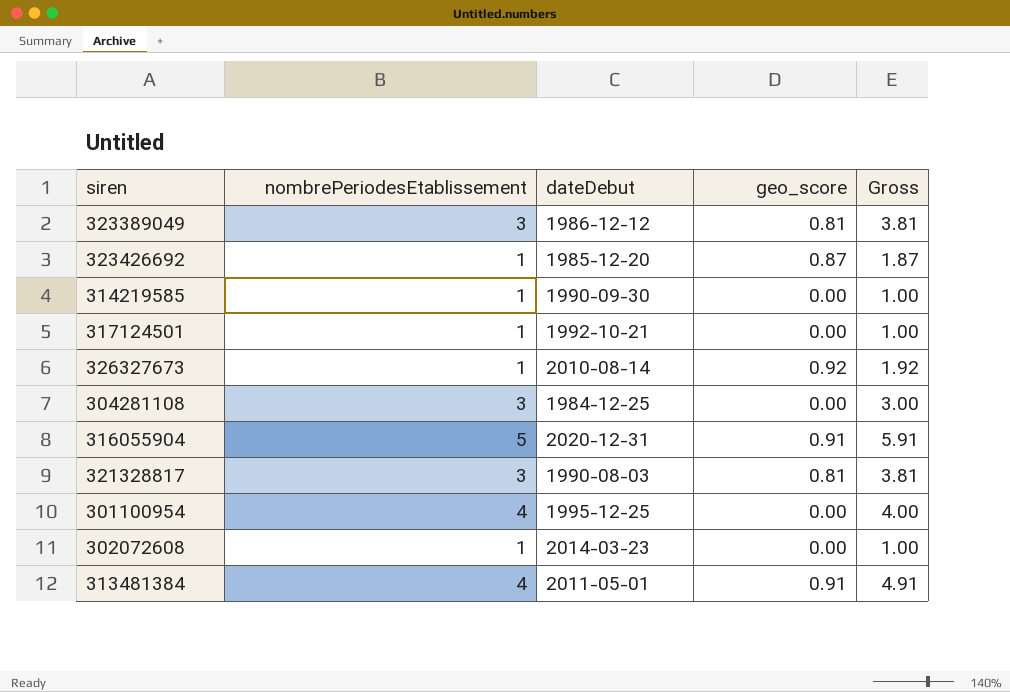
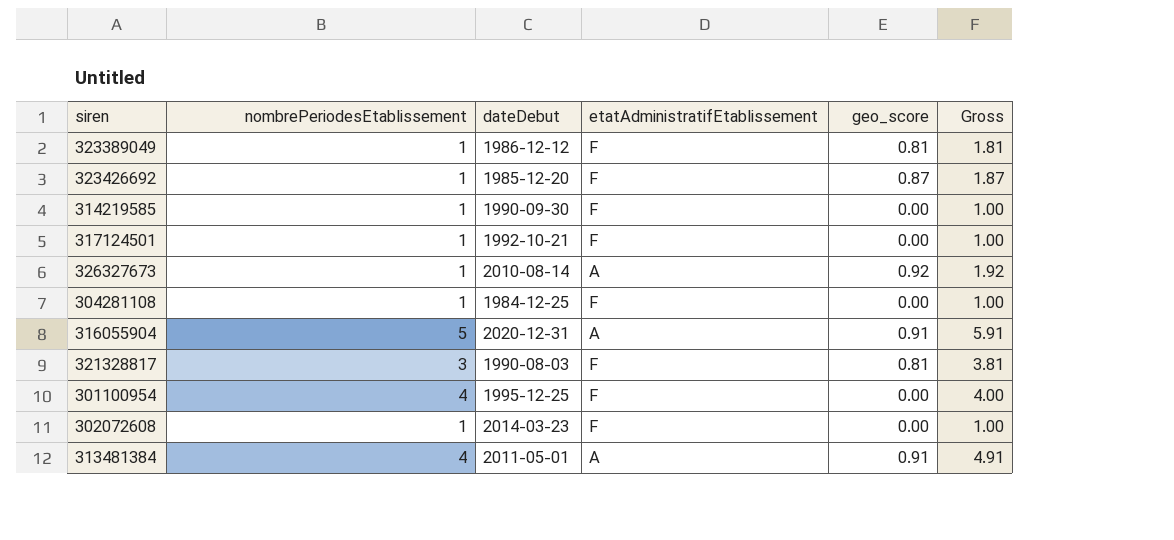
column etatAdministratifEtablissement | position: none -> 4
323389049 | nombrePeriodesEtablissement: 3 -> 1
323389049 | Gross: 3.81 -> 1.81
304281108 | nombrePeriodesEtablissement: 3 -> 1
304281108 | Gross: 3.00 -> 1.00

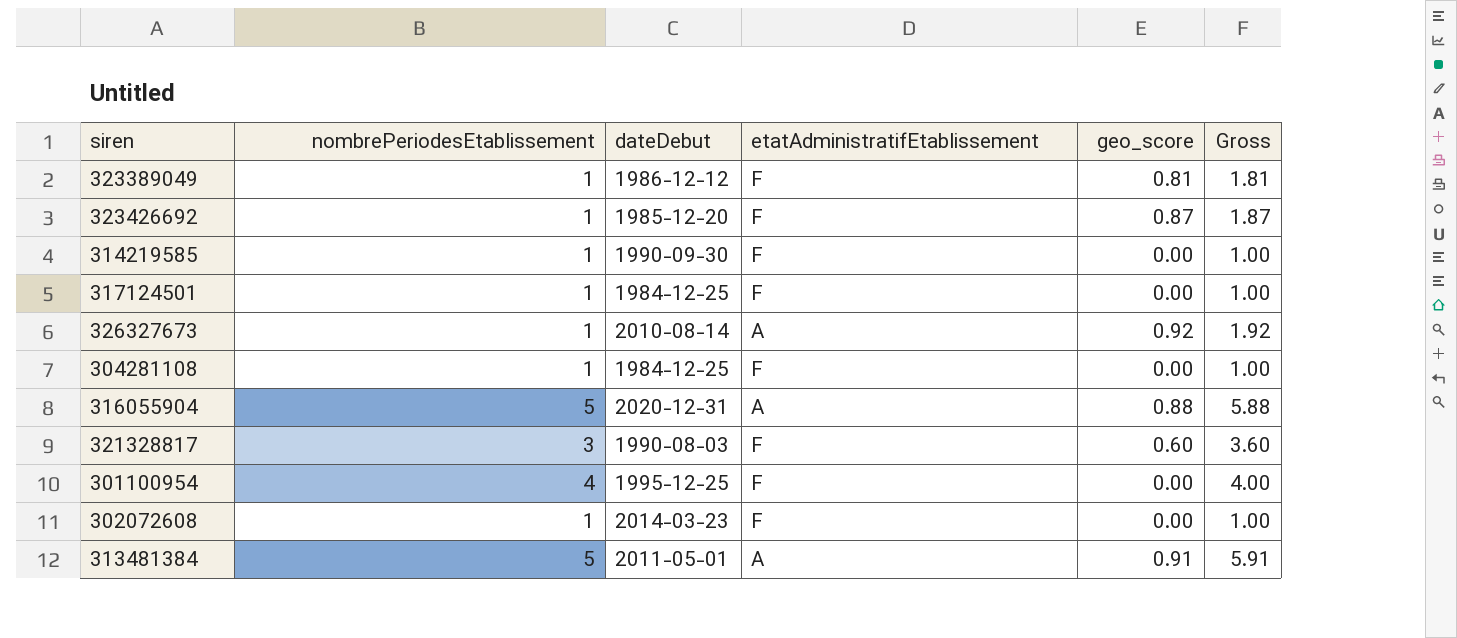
317124501 | dateDebut: 1992-10-21 -> 1984-12-25
316055904 | geo_score: 0.91 -> 0.88
316055904 | Gross: 5.91 -> 5.88
321328817 | geo_score: 0.81 -> 0.60
321328817 | Gross: 3.81 -> 3.60
313481384 | nombrePeriodesEtablissement: 4 -> 5
313481384 | Gross: 4.91 -> 5.91

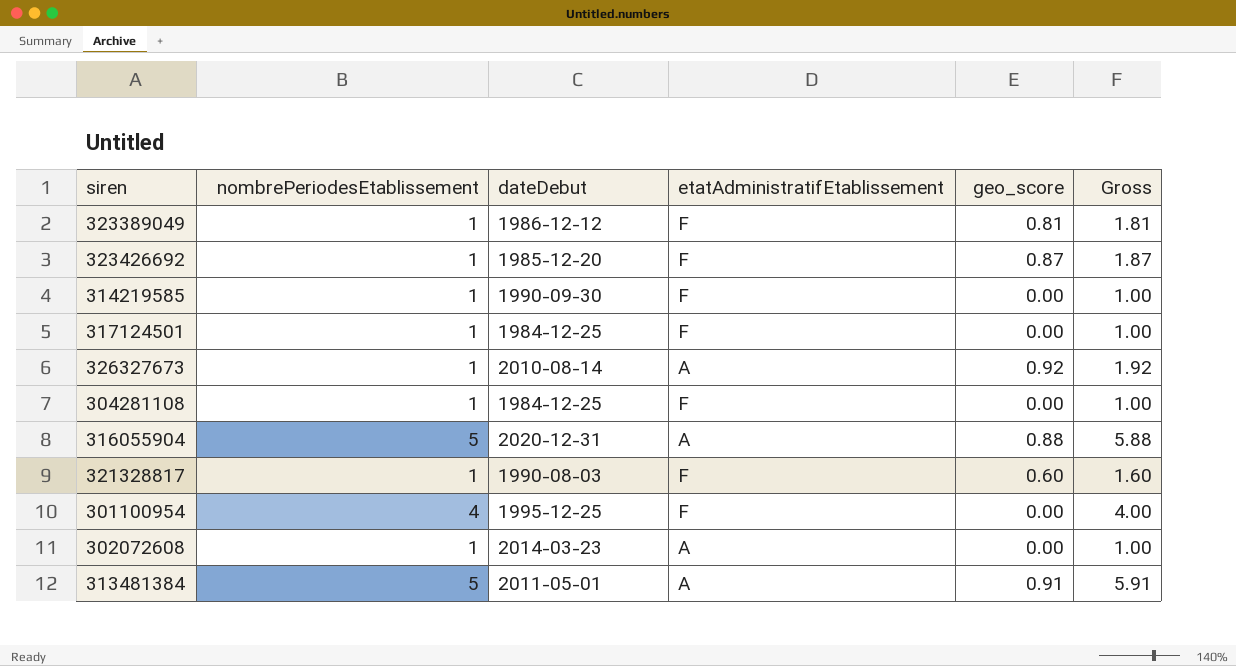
321328817 | nombrePeriodesEtablissement: 3 -> 1
321328817 | Gross: 3.60 -> 1.60
302072608 | etatAdministratifEtablissement: F -> A

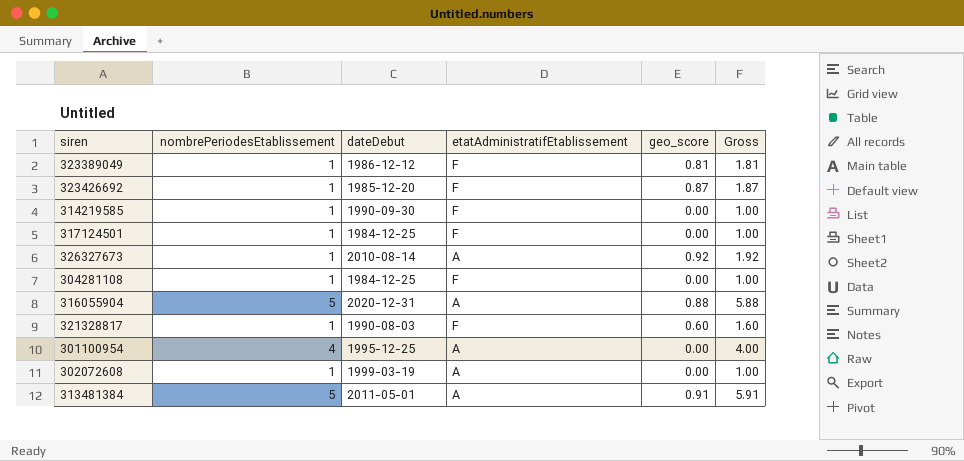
301100954 | etatAdministratifEtablissement: F -> A
302072608 | dateDebut: 2014-03-23 -> 1999-03-19

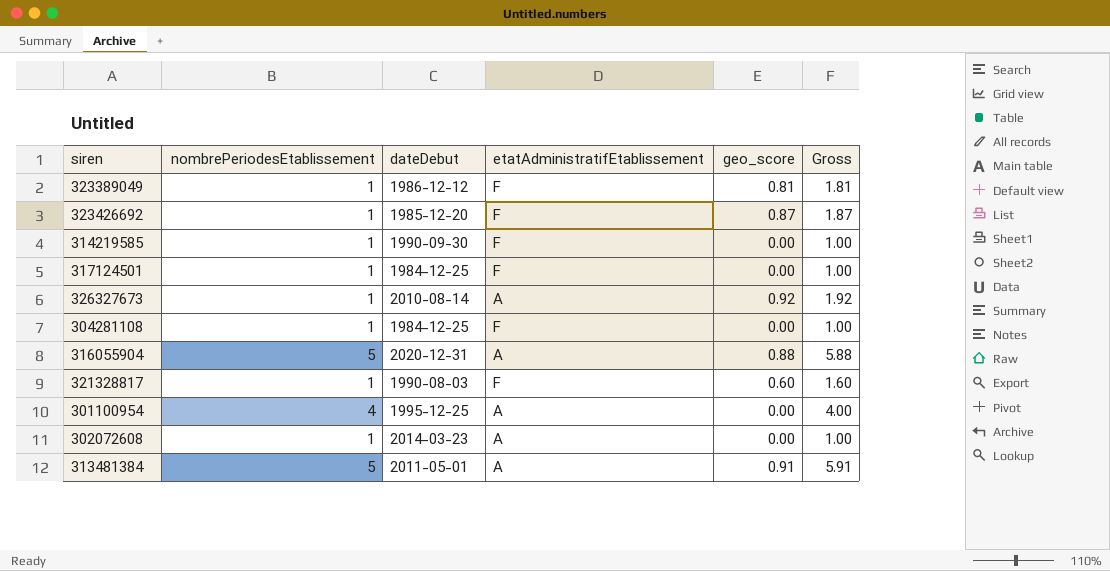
302072608 | dateDebut: 1999-03-19 -> 2014-03-23

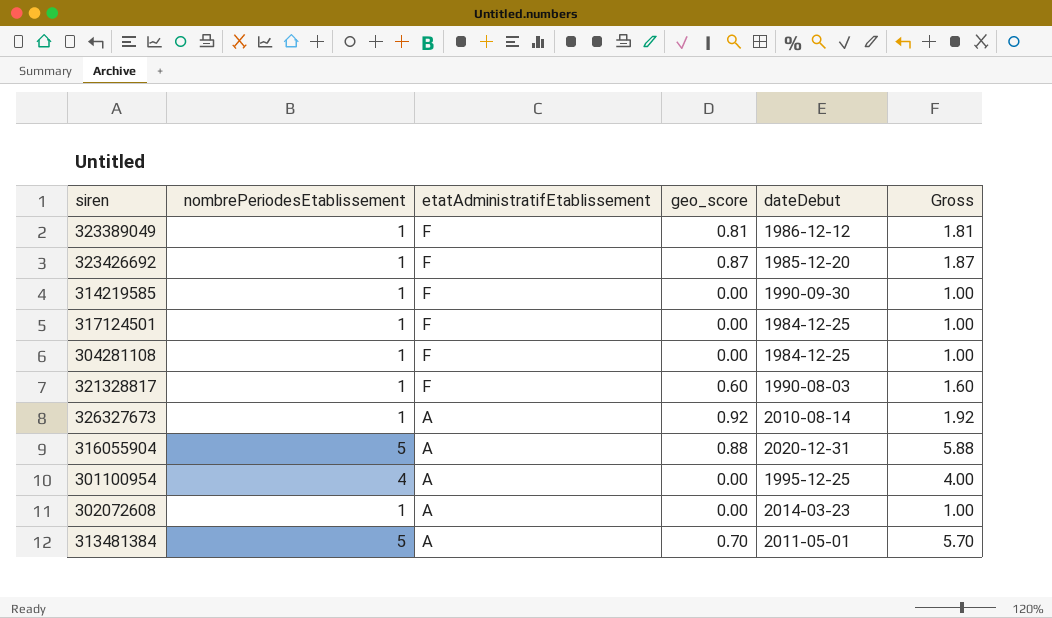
row order: none -> etatAdministratifEtablissement descending
column dateDebut | position: 3 -> 5
313481384 | geo_score: 0.91 -> 0.70
313481384 | Gross: 5.91 -> 5.70

